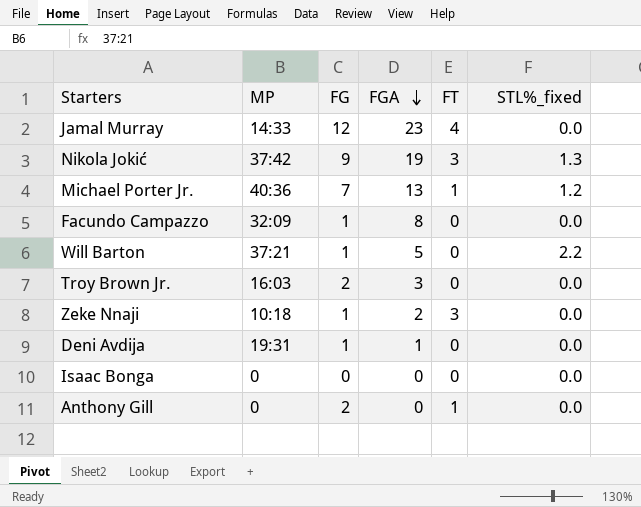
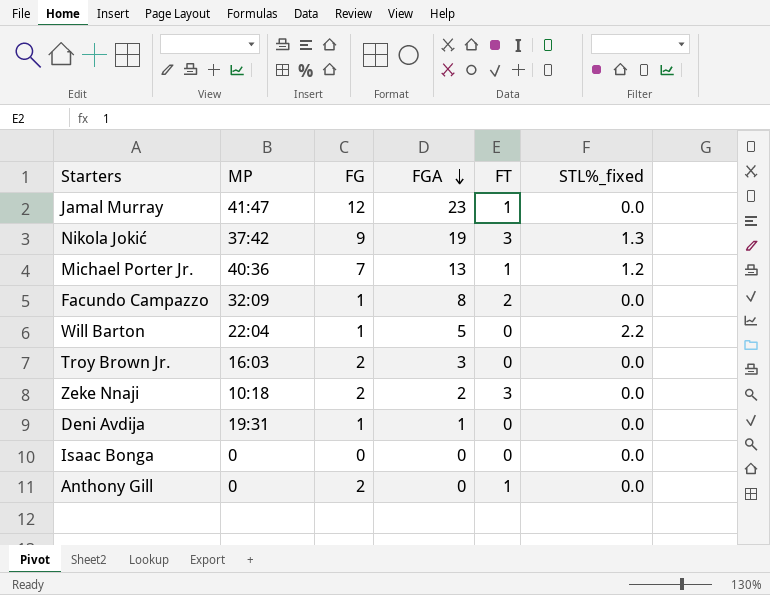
Jamal Murray | MP: 14:33 -> 41:47
Jamal Murray | FT: 4 -> 1
Facundo Campazzo | FT: 0 -> 2
Will Barton | MP: 37:21 -> 22:04
Zeke Nnaji | FG: 1 -> 2

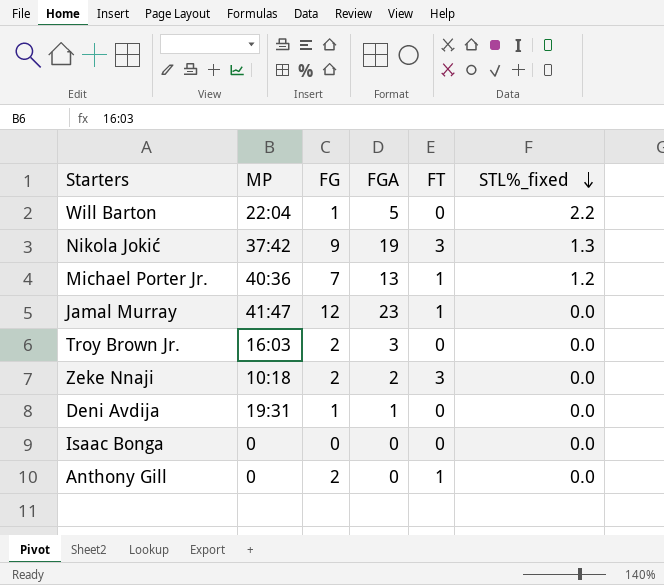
row order: FGA descending -> STL%_fixed descending
row Facundo Campazzo: 32:09 | 1 | 8 | 2 | 0.0 -> none

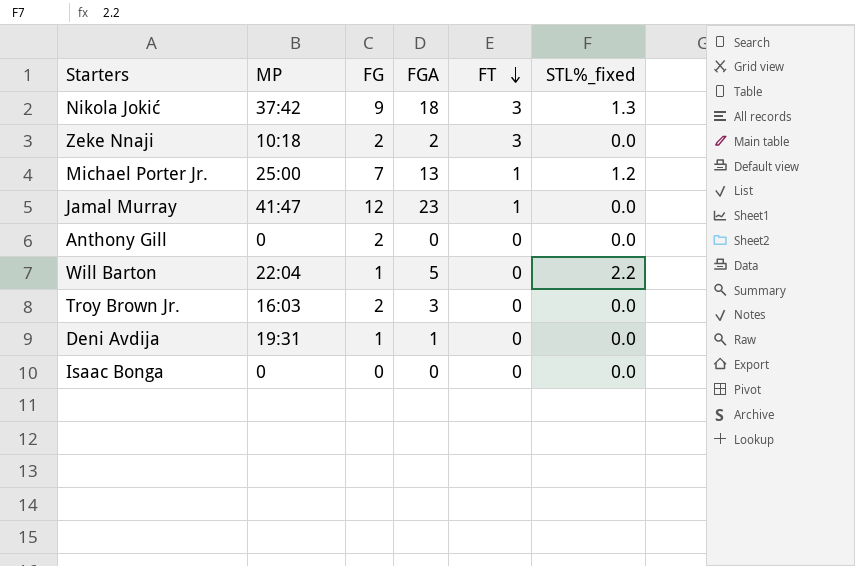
row order: STL%_fixed descending -> FT descending
Nikola Jokić | FGA: 19 -> 18
Michael Porter Jr. | MP: 40:36 -> 25:00
Anthony Gill | FT: 1 -> 0

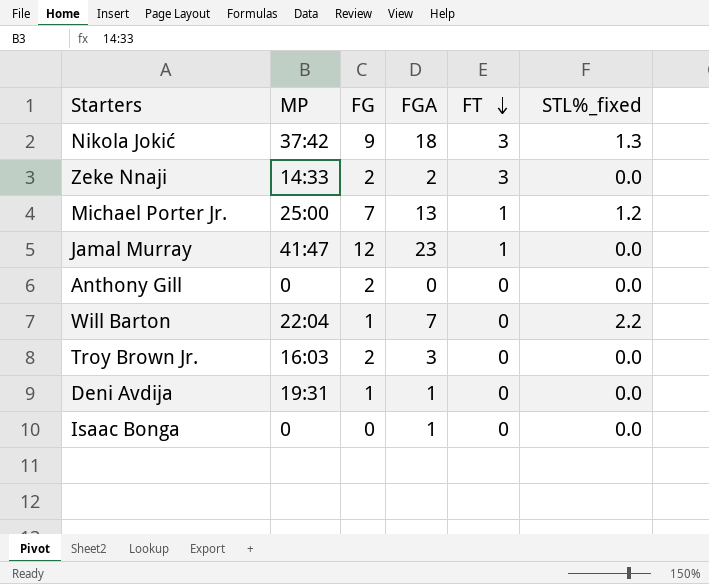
Zeke Nnaji | MP: 10:18 -> 14:33
Will Barton | FGA: 5 -> 7
Isaac Bonga | FGA: 0 -> 1

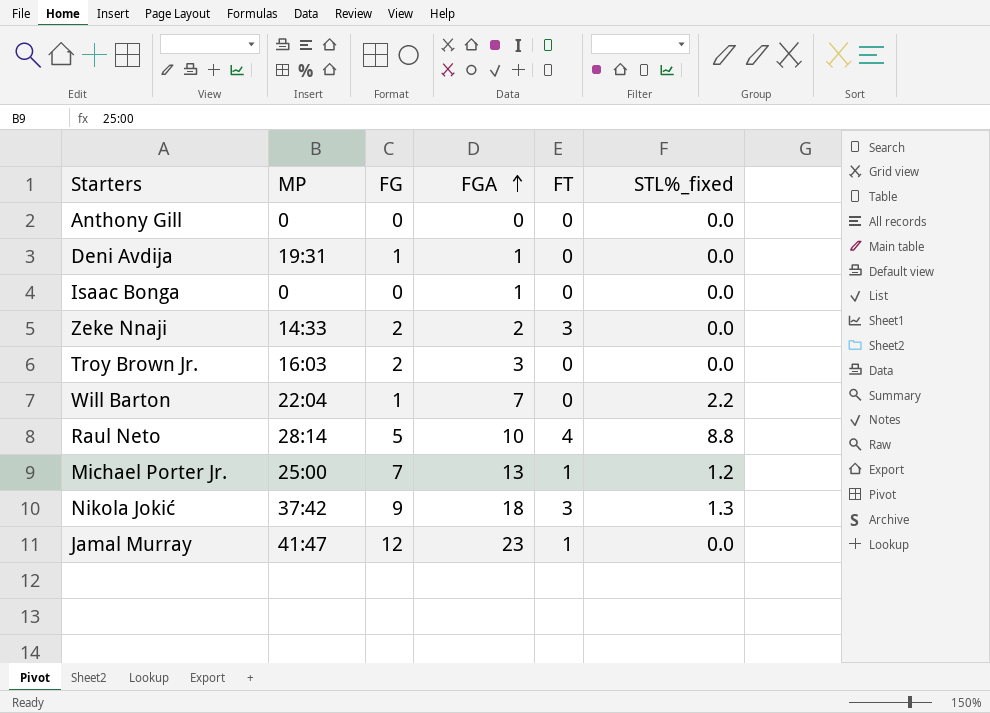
row order: FT descending -> FGA ascending
Anthony Gill | FG: 2 -> 0
row Raul Neto: none -> 28:14 | 5 | 10 | 4 | 8.8

